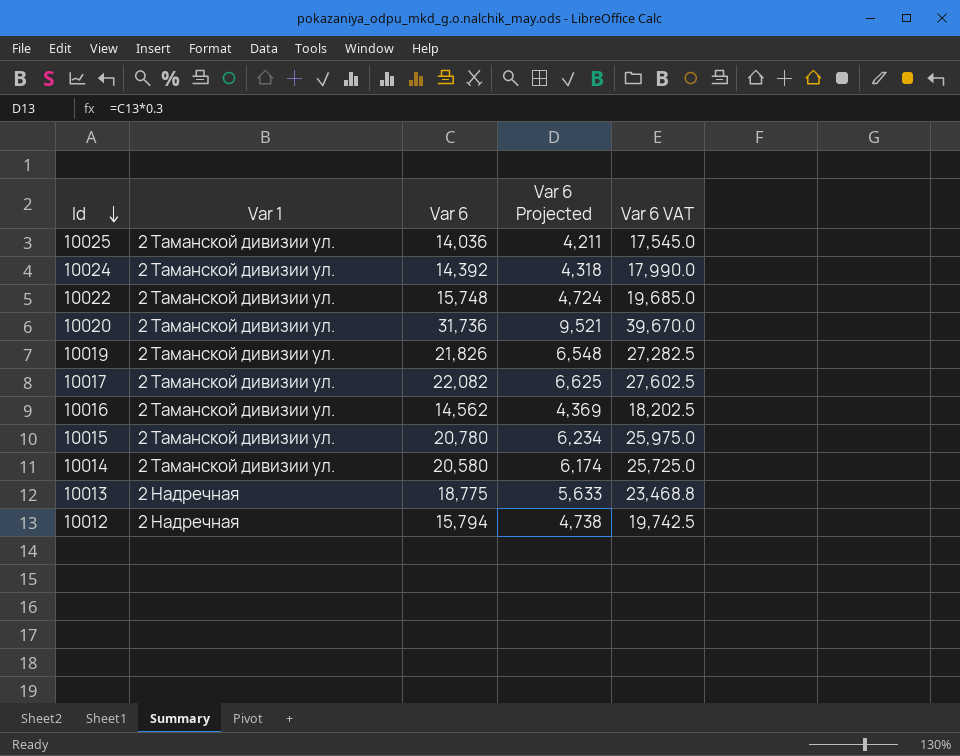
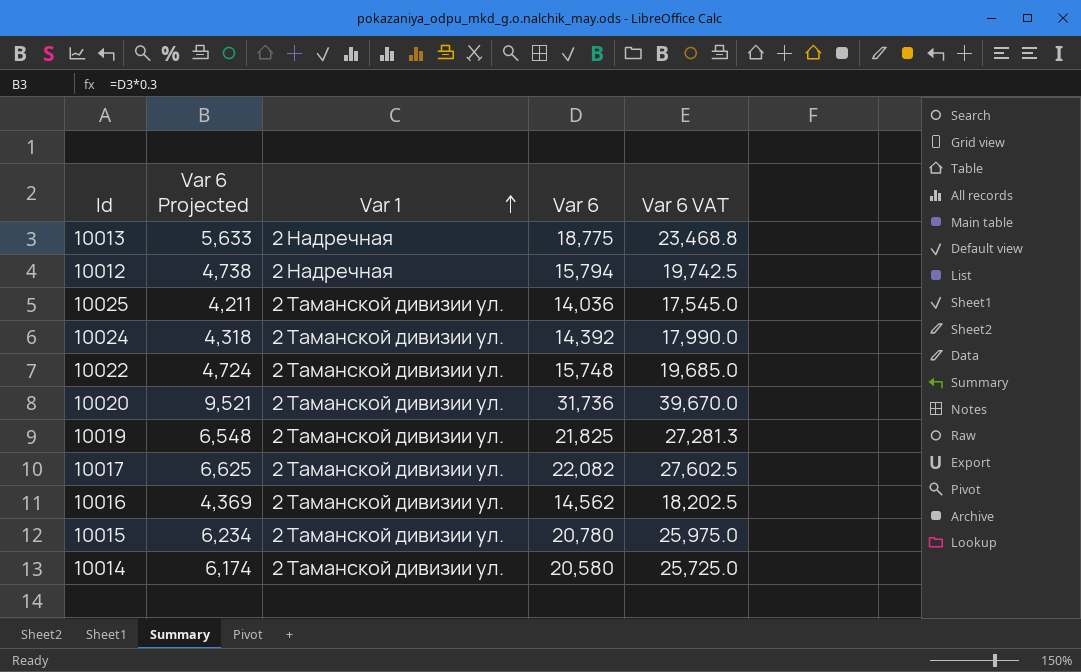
row order: Id descending -> Var 1 ascending
column Var 6 Projected | position: 4 -> 2
10019 | Var 6: 21,826 -> 21,825
10019 | Var 6 VAT: 27,282.5 -> 27,281.3

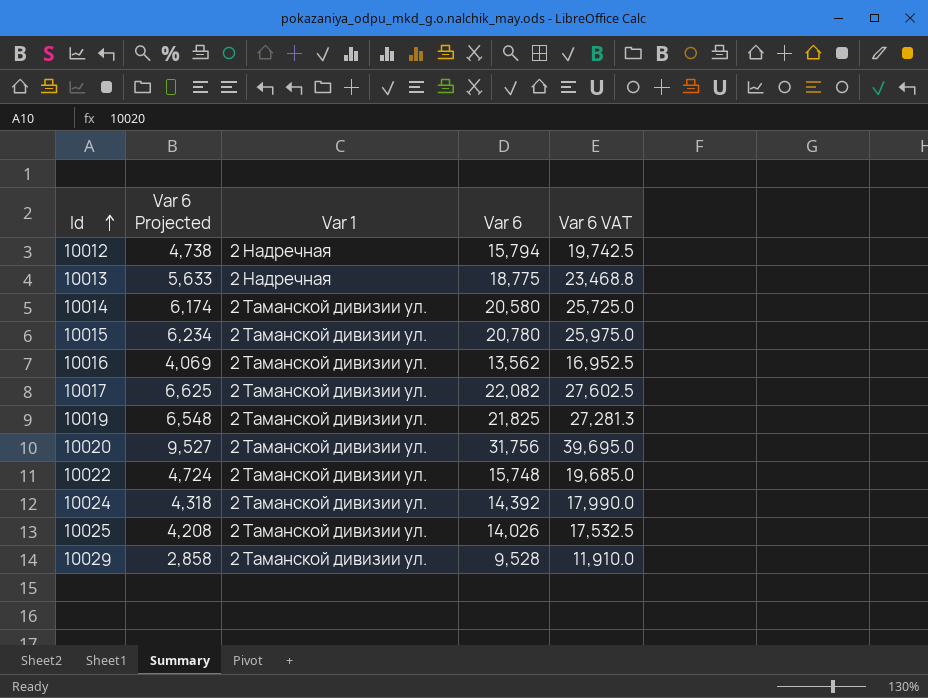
row order: Var 1 ascending -> Id ascending
10016 | Var 6 Projected: 4,369 -> 4,069
10016 | Var 6: 14,562 -> 13,562
10016 | Var 6 VAT: 18,202.5 -> 16,952.5
10020 | Var 6 Projected: 9,521 -> 9,527
10020 | Var 6: 31,736 -> 31,756
10020 | Var 6 VAT: 39,670.0 -> 39,695.0
10025 | Var 6 Projected: 4,211 -> 4,208
10025 | Var 6: 14,036 -> 14,026
10025 | Var 6 VAT: 17,545.0 -> 17,532.5
row 10029: none -> 2,858 | 2 Таманской дивизии ул. | 9,528 | 11,910.0

